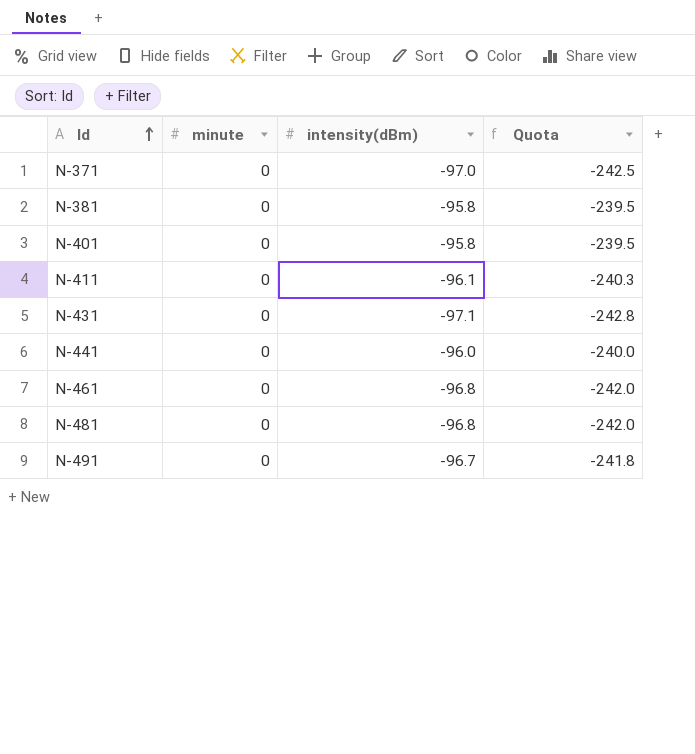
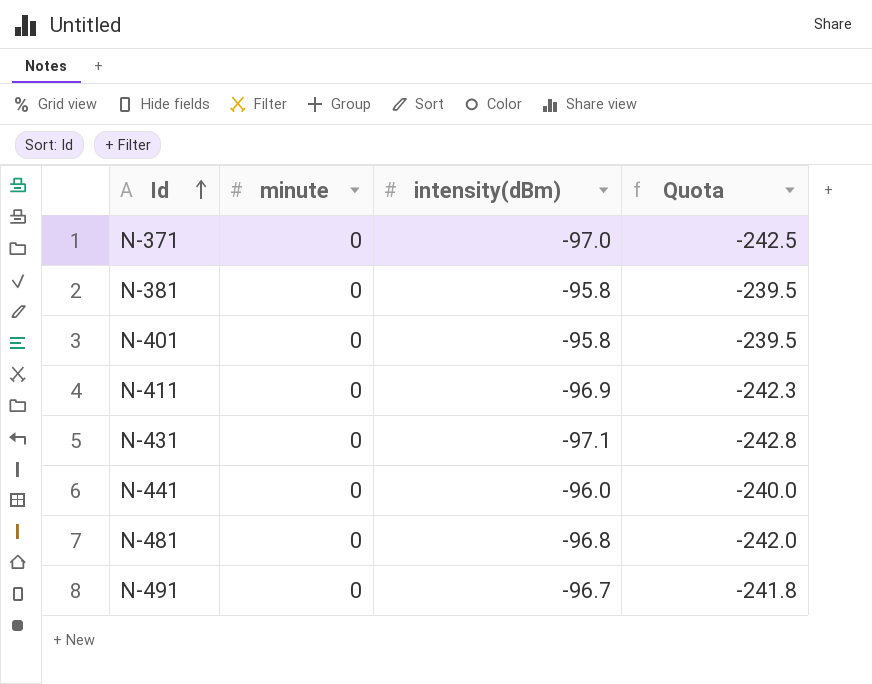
row N-461: 0 | -96.8 | -242.0 -> none
N-411 | intensity(dBm): -96.1 -> -96.9
N-411 | Quota: -240.3 -> -242.3

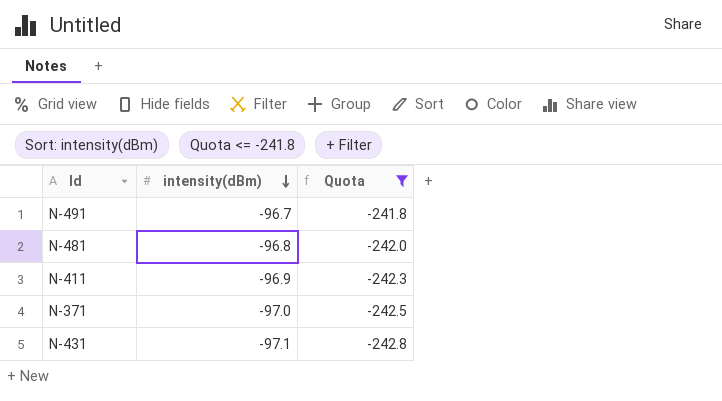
filter: none -> Quota <= -241.8
row order: Id ascending -> intensity(dBm) descending
column minute | position: 2 -> none

